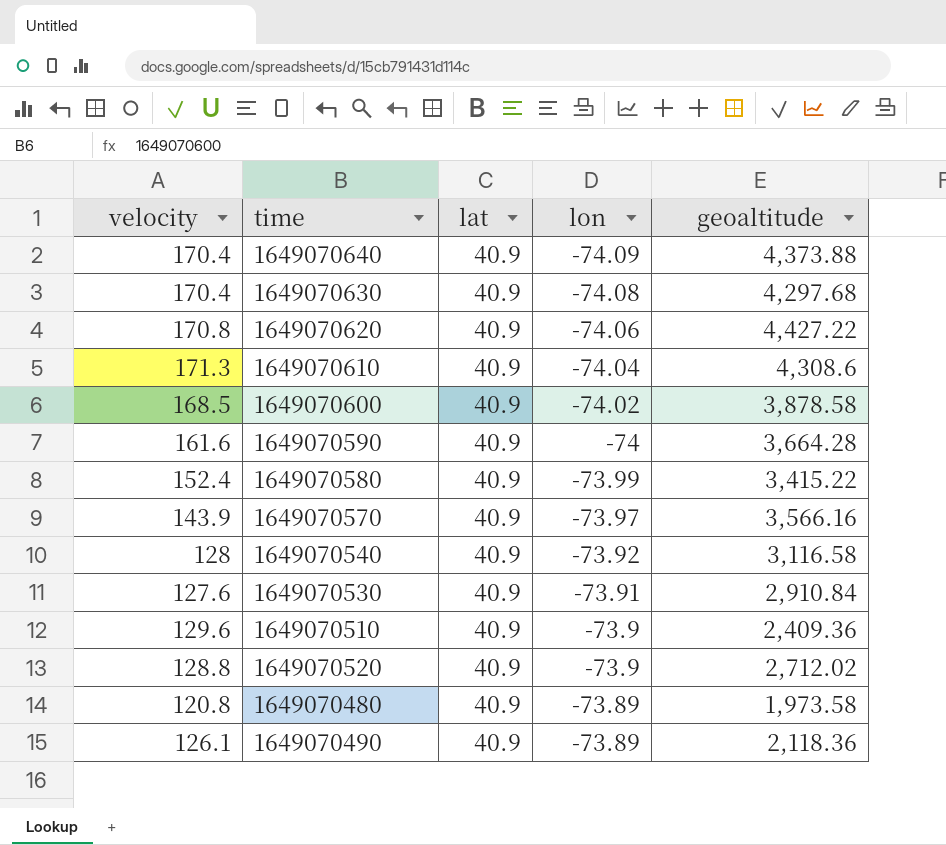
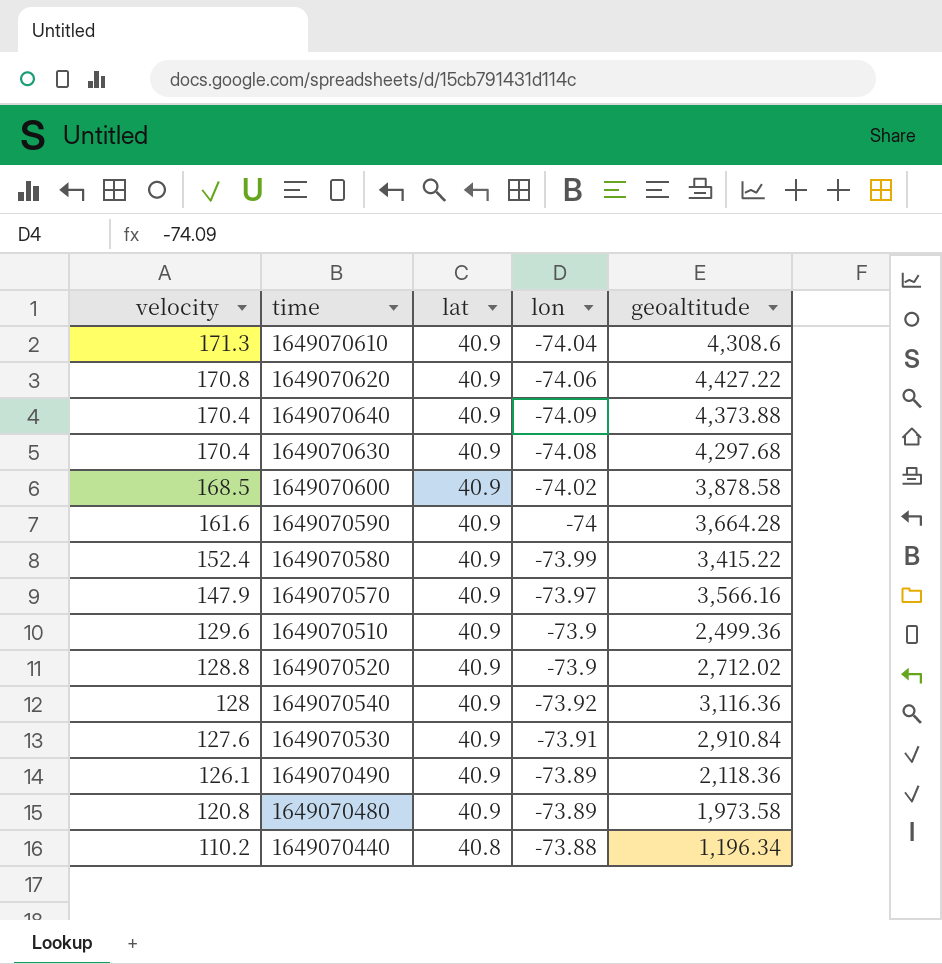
row order: lon ascending -> velocity descending
1649070570 | velocity: 143.9 -> 147.9
1649070510 | geoaltitude: 2,409.36 -> 2,499.36
1649070540 | geoaltitude: 3,116.58 -> 3,116.36
row 1649070440: none -> 110.2 | 40.8 | -73.88 | 1,196.34

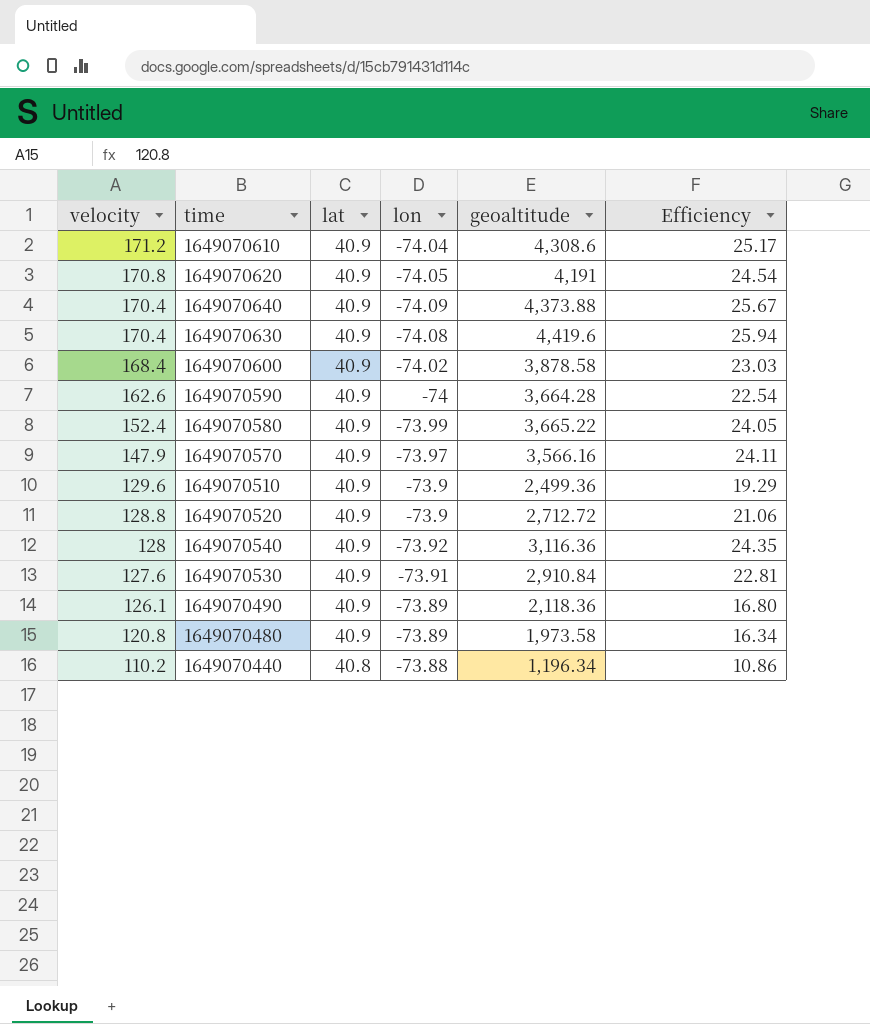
column Efficiency | formula: none -> [geoaltitude] / [velocity]
1649070610 | velocity: 171.3 -> 171.2
1649070620 | lon: -74.06 -> -74.05
1649070620 | geoaltitude: 4,427.22 -> 4,191
1649070630 | geoaltitude: 4,297.68 -> 4,419.6
1649070600 | velocity: 168.5 -> 168.4
1649070590 | velocity: 161.6 -> 162.6
1649070580 | geoaltitude: 3,415.22 -> 3,665.22
1649070520 | geoaltitude: 2,712.02 -> 2,712.72

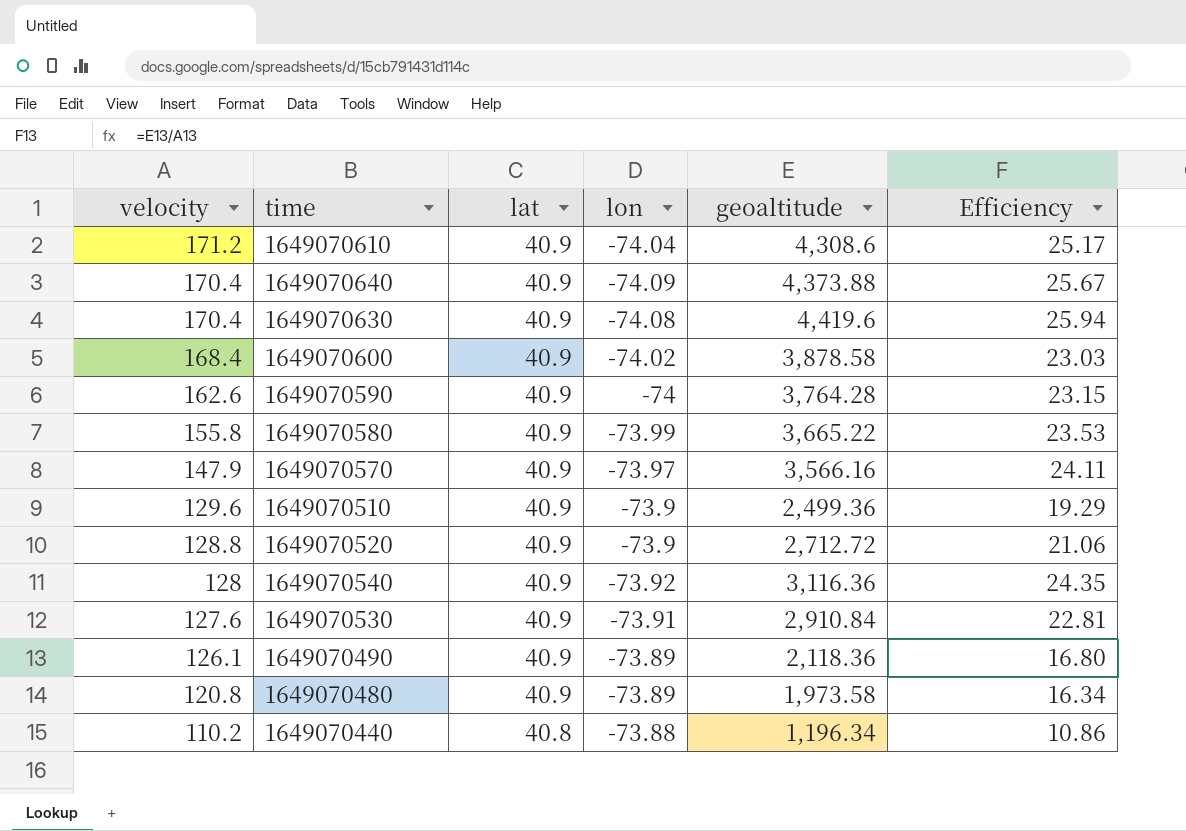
row 1649070620: 170.8 | 40.9 | -74.05 | 4,191 | 24.54 -> none
1649070590 | geoaltitude: 3,664.28 -> 3,764.28
1649070590 | Efficiency: 22.54 -> 23.15
1649070580 | velocity: 152.4 -> 155.8
1649070580 | Efficiency: 24.05 -> 23.53

